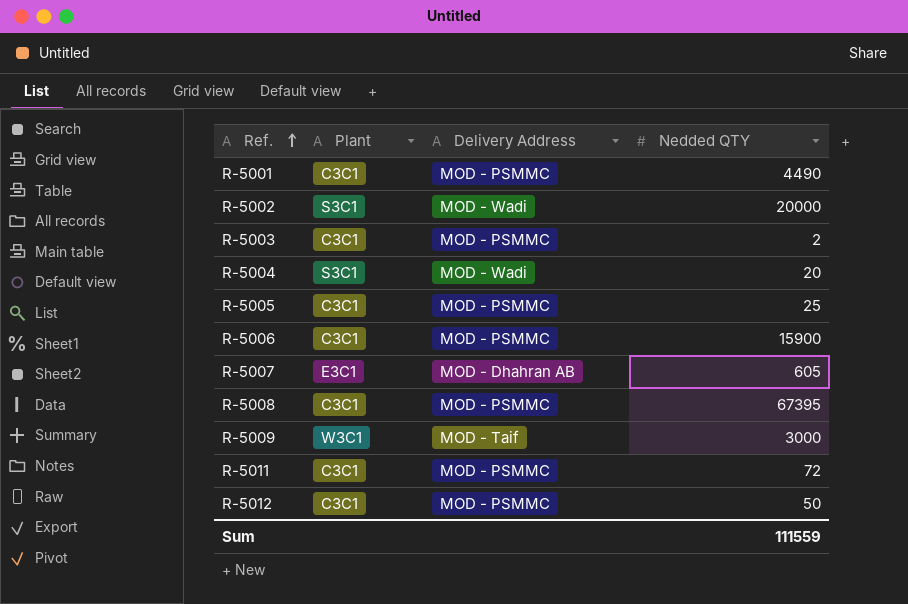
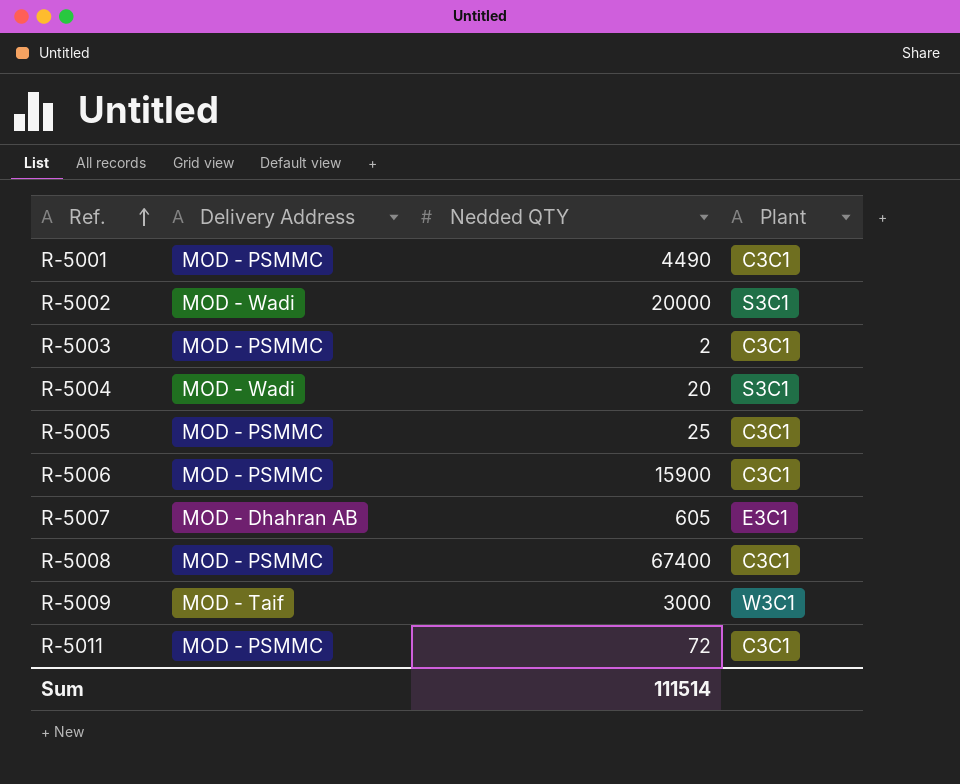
column Plant | position: 2 -> 4
row R-5012: C3C1 | MOD - PSMMC | 50 -> none
R-5008 | Nedded QTY: 67395 -> 67400
Sum | Nedded QTY: 111559 -> 111514

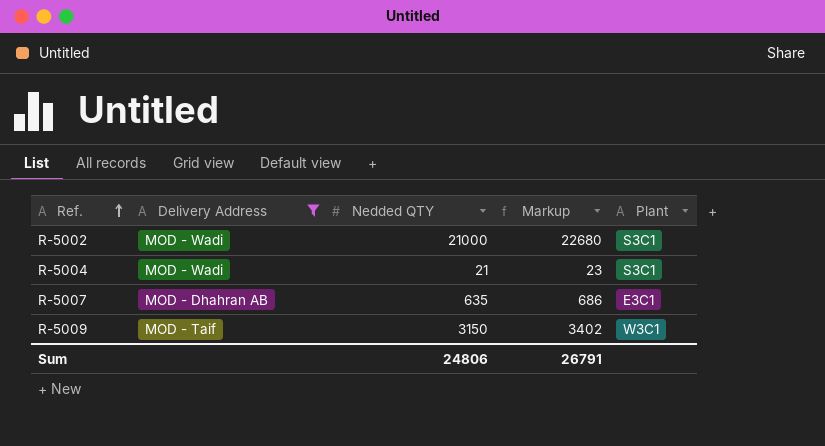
filter: none -> Delivery Address != MOD - PSMMC
column Markup | formula: none -> [Nedded QTY] * 1.08
R-5002 | Nedded QTY: 20000 -> 21000
R-5004 | Nedded QTY: 20 -> 21
R-5007 | Nedded QTY: 605 -> 635
R-5009 | Nedded QTY: 3000 -> 3150
Sum | Nedded QTY: 111514 -> 24806

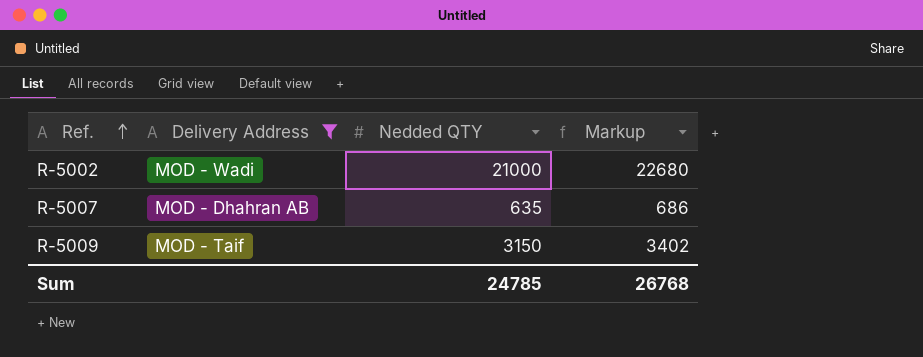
column Plant | position: 5 -> none
row R-5004: MOD - Wadi | 21 | 23 | S3C1 -> none
Sum | Nedded QTY: 24806 -> 24785
Sum | Markup: 26791 -> 26768

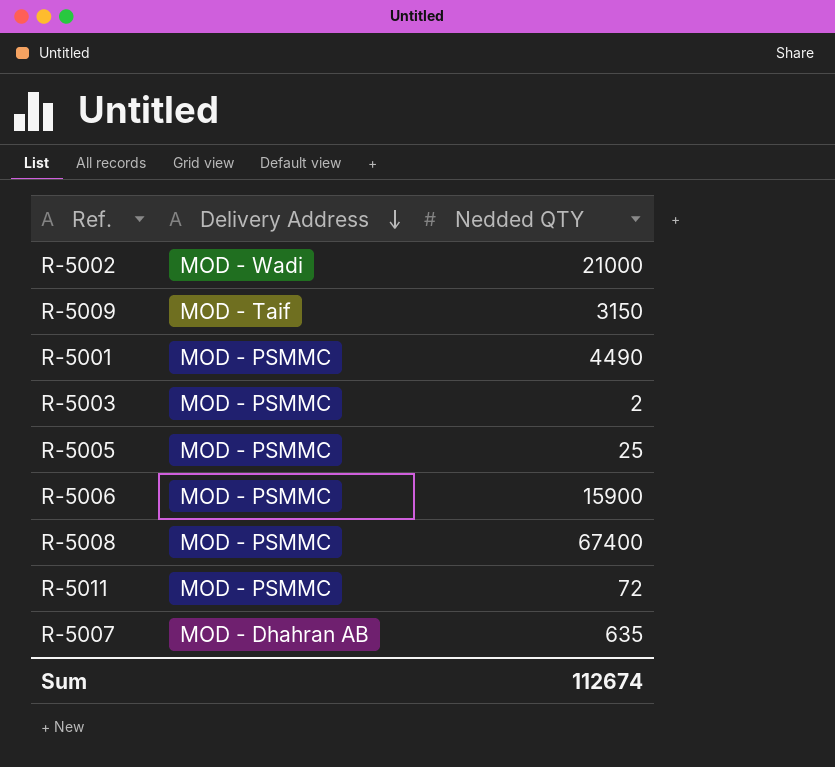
filter: Delivery Address != MOD - PSMMC -> none
row order: Ref. ascending -> Delivery Address descending
column Markup | formula: [Nedded QTY] * 1.08 -> none
Sum | Nedded QTY: 24785 -> 112674

